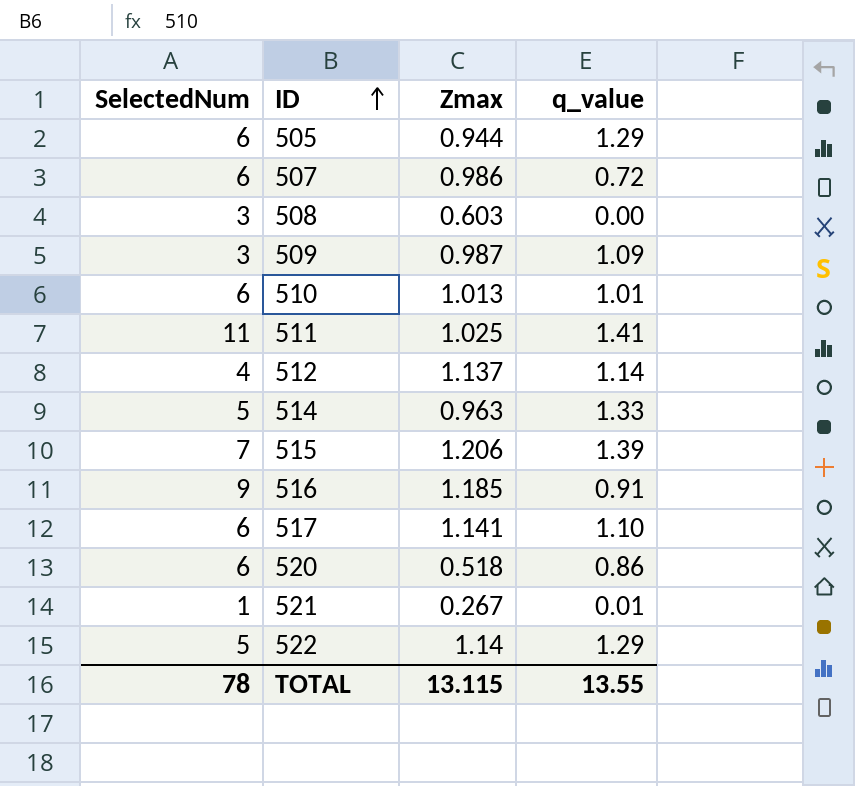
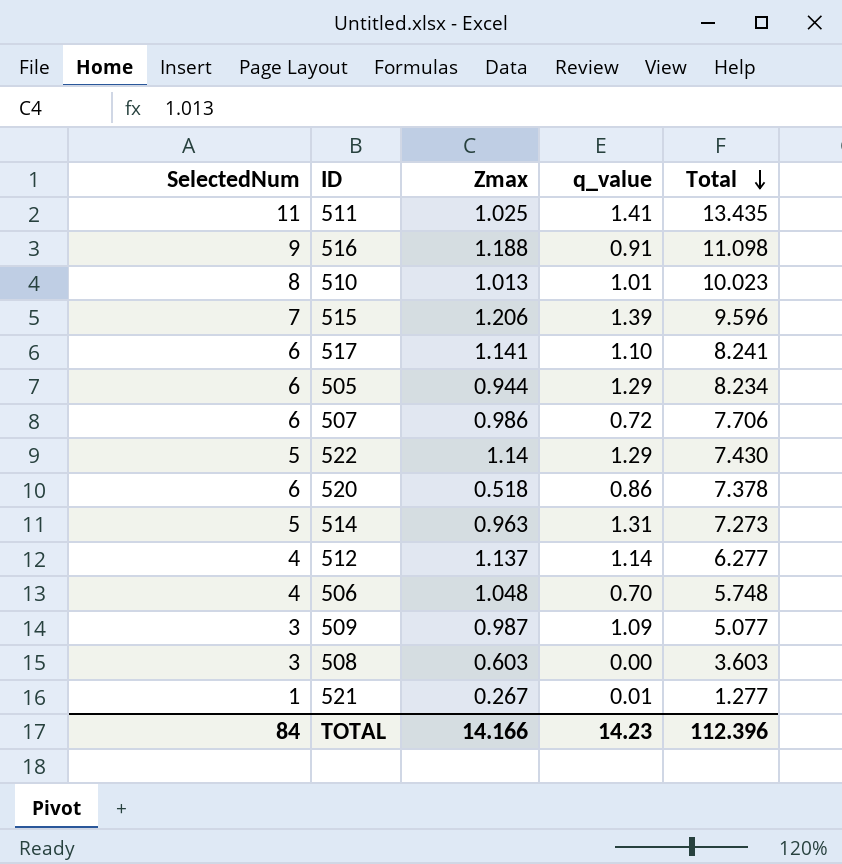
row order: ID ascending -> Total descending
column Total | formula: none -> [SelectedNum] + [Zmax] + [q_value]
516 | Zmax: 1.185 -> 1.188
510 | SelectedNum: 6 -> 8
514 | q_value: 1.33 -> 1.31
row 506: none -> 4 | 1.048 | 0.70 | 5.748
TOTAL | SelectedNum: 78 -> 84
TOTAL | Zmax: 13.115 -> 14.166
TOTAL | q_value: 13.55 -> 14.23

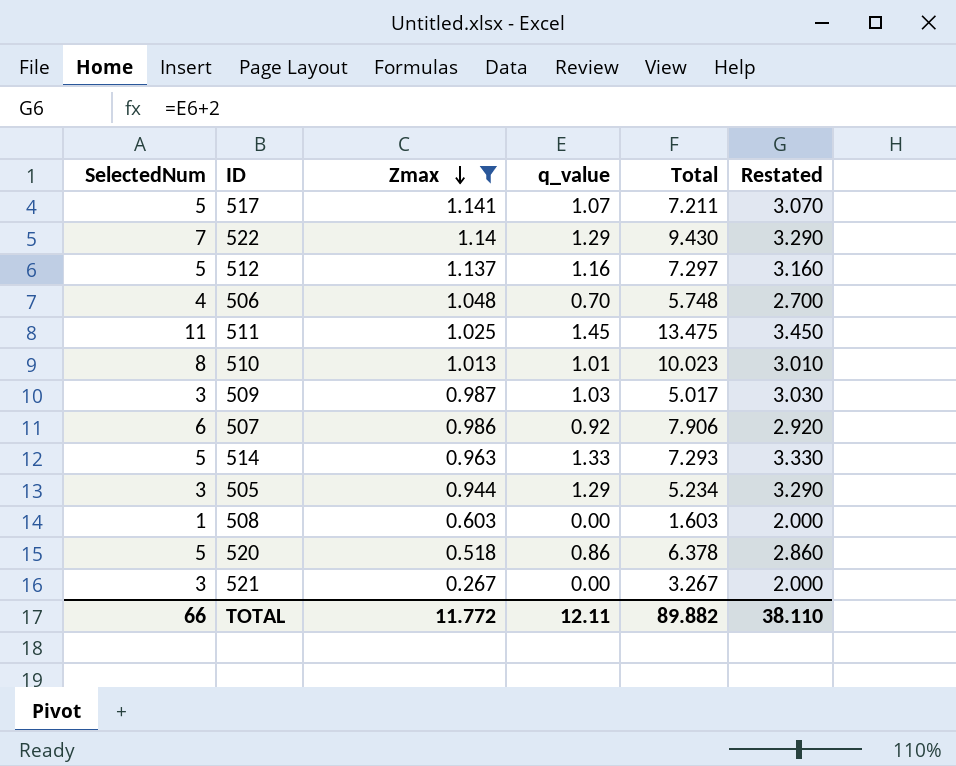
filter: none -> Zmax <= 1.141
row order: Total descending -> Zmax descending
column Restated | formula: none -> [q_value] + 2
517 | SelectedNum: 6 -> 5
517 | q_value: 1.10 -> 1.07
517 | Total: 8.241 -> 7.211
522 | SelectedNum: 5 -> 7
522 | Total: 7.430 -> 9.430
512 | SelectedNum: 4 -> 5
512 | q_value: 1.14 -> 1.16
512 | Total: 6.277 -> 7.297
511 | q_value: 1.41 -> 1.45
511 | Total: 13.435 -> 13.475
509 | q_value: 1.09 -> 1.03
509 | Total: 5.077 -> 5.017
507 | q_value: 0.72 -> 0.92
507 | Total: 7.706 -> 7.906
514 | q_value: 1.31 -> 1.33
514 | Total: 7.273 -> 7.293
505 | SelectedNum: 6 -> 3
505 | Total: 8.234 -> 5.234
508 | SelectedNum: 3 -> 1
508 | Total: 3.603 -> 1.603
520 | SelectedNum: 6 -> 5
520 | Total: 7.378 -> 6.378
521 | SelectedNum: 1 -> 3
521 | q_value: 0.01 -> 0.00
521 | Total: 1.277 -> 3.267
TOTAL | SelectedNum: 84 -> 66
TOTAL | Zmax: 14.166 -> 11.772
TOTAL | q_value: 14.23 -> 12.11
TOTAL | Total: 112.396 -> 89.882

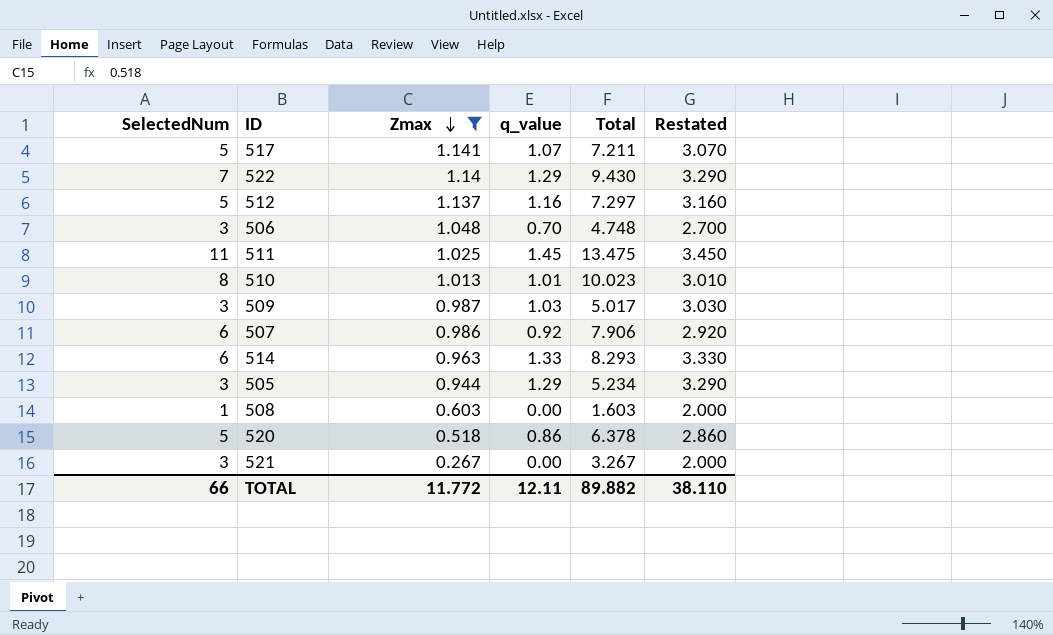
506 | SelectedNum: 4 -> 3
506 | Total: 5.748 -> 4.748
514 | SelectedNum: 5 -> 6
514 | Total: 7.293 -> 8.293

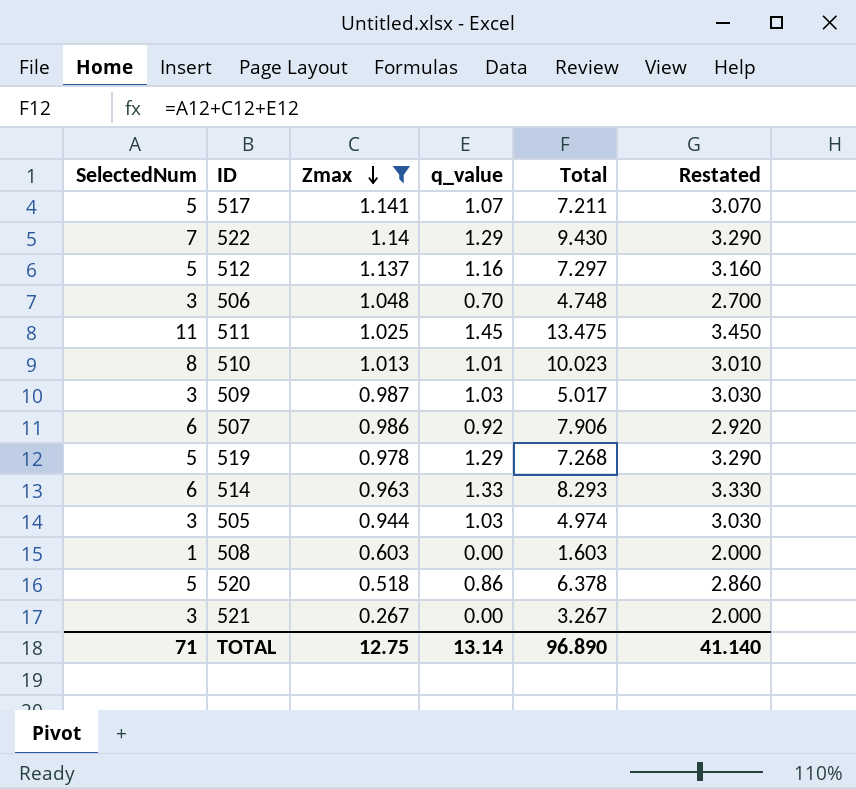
row 519: none -> 5 | 0.978 | 1.29 | 7.268 | 3.290
505 | q_value: 1.29 -> 1.03
505 | Total: 5.234 -> 4.974
505 | Restated: 3.290 -> 3.030
TOTAL | SelectedNum: 66 -> 71
TOTAL | Zmax: 11.772 -> 12.75
TOTAL | q_value: 12.11 -> 13.14
TOTAL | Total: 89.882 -> 96.890
TOTAL | Restated: 38.110 -> 41.140

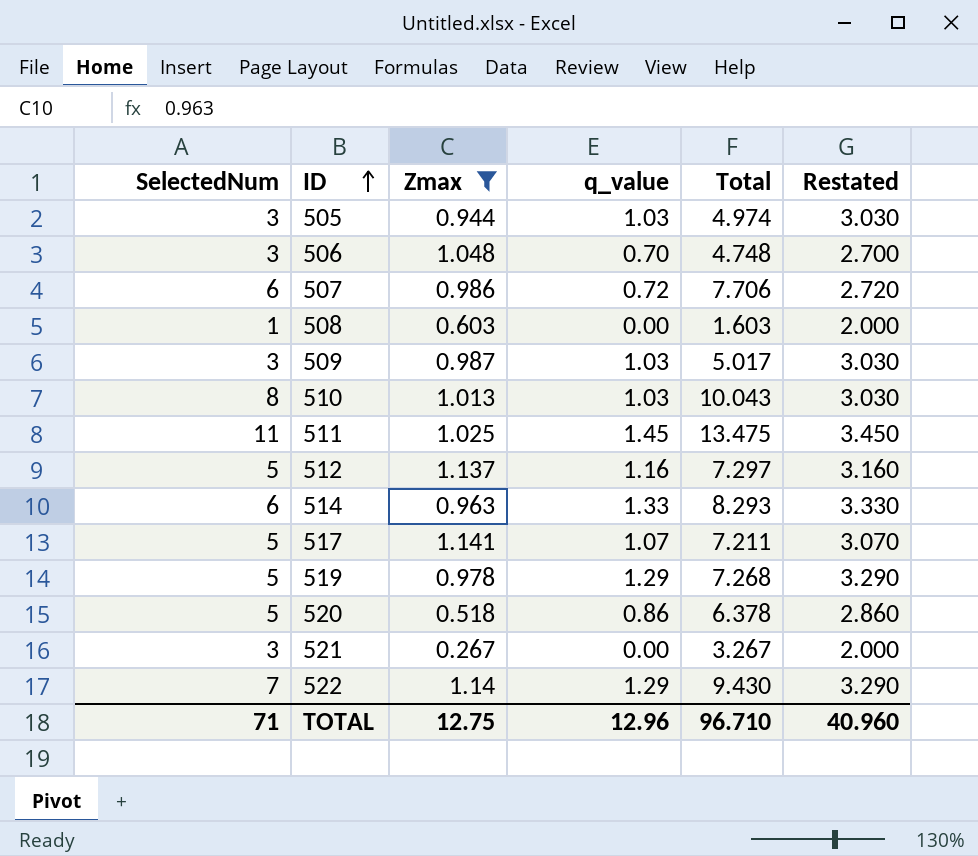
row order: Zmax descending -> ID ascending
507 | q_value: 0.92 -> 0.72
507 | Total: 7.906 -> 7.706
507 | Restated: 2.920 -> 2.720
510 | q_value: 1.01 -> 1.03
510 | Total: 10.023 -> 10.043
510 | Restated: 3.010 -> 3.030
TOTAL | q_value: 13.14 -> 12.96
TOTAL | Total: 96.890 -> 96.710
TOTAL | Restated: 41.140 -> 40.960

